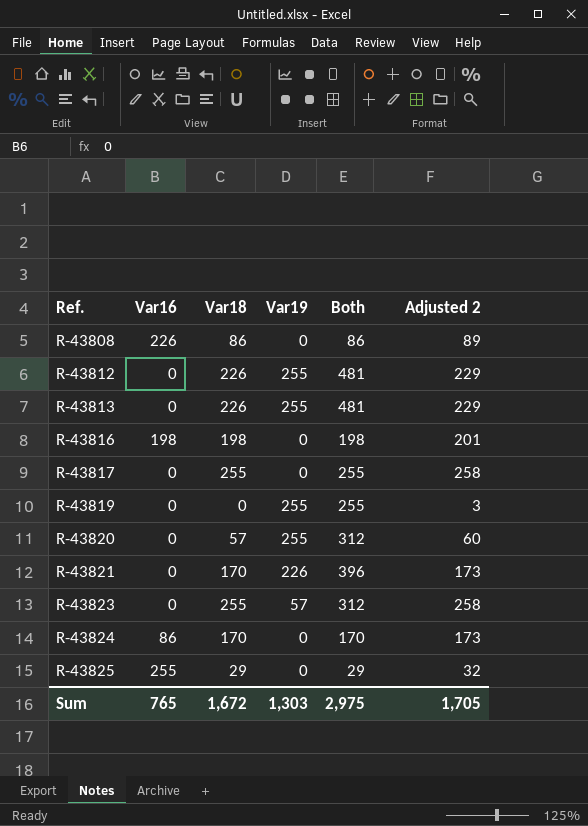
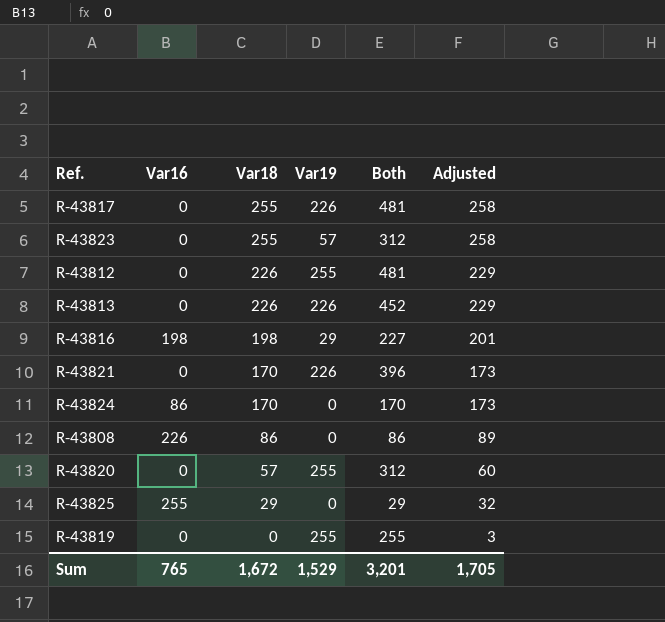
row order: Ref. ascending -> Var18 descending
column name: Adjusted 2 -> Adjusted
R-43817 | Var19: 0 -> 226
R-43817 | Both: 255 -> 481
R-43813 | Var19: 255 -> 226
R-43813 | Both: 481 -> 452
R-43816 | Var19: 0 -> 29
R-43816 | Both: 198 -> 227
Sum | Var19: 1,303 -> 1,529
Sum | Both: 2,975 -> 3,201

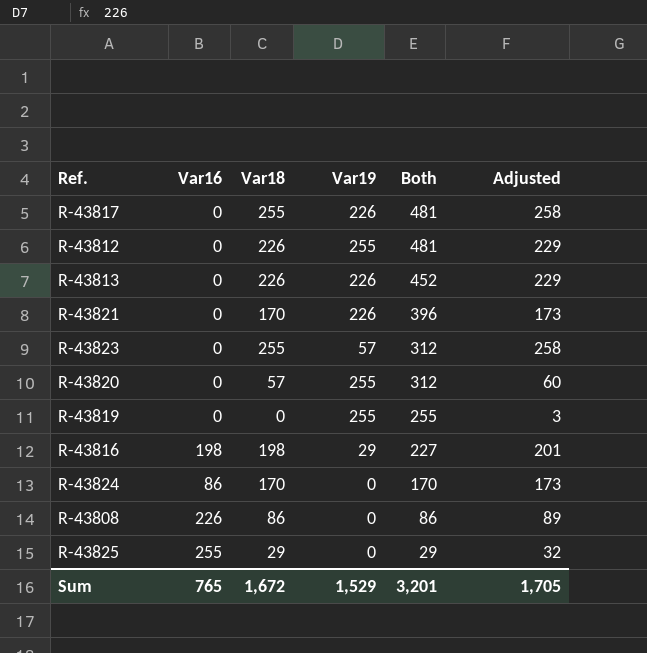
row order: Var18 descending -> Both descending

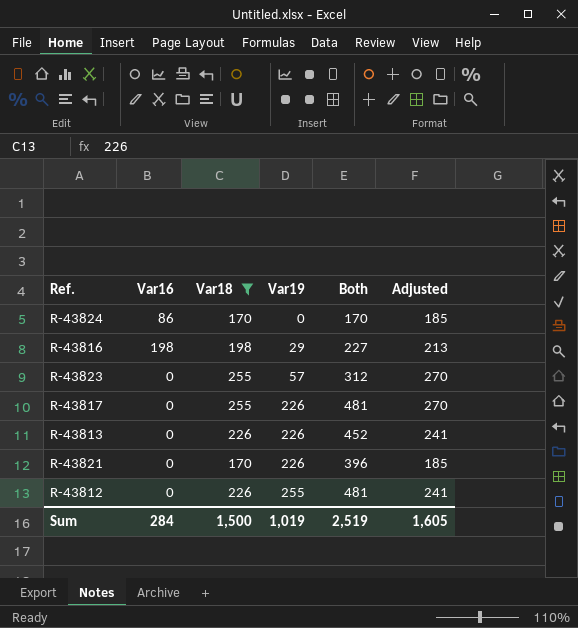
filter: none -> Var18 >= 170
row order: Both descending -> Var19 ascending
column Adjusted | formula: [Var18] + 3 -> [Var18] + 15
Sum | Var16: 765 -> 284
Sum | Var18: 1,672 -> 1,500
Sum | Var19: 1,529 -> 1,019
Sum | Both: 3,201 -> 2,519
Sum | Adjusted: 1,705 -> 1,605

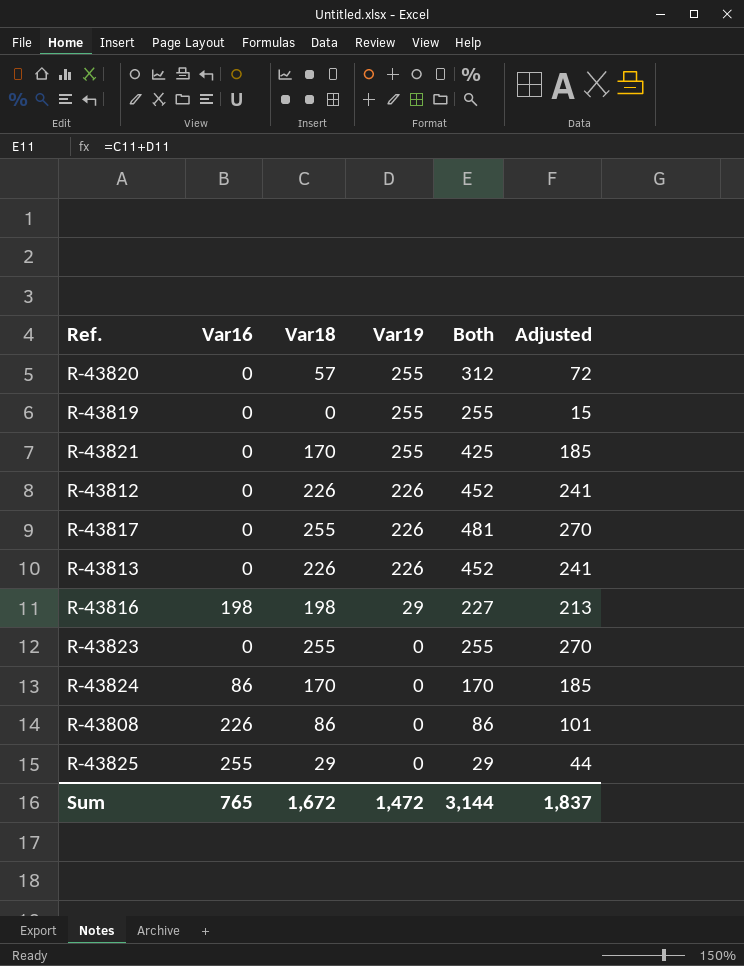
filter: Var18 >= 170 -> none
row order: Var19 ascending -> Var19 descending
R-43821 | Var19: 226 -> 255
R-43821 | Both: 396 -> 425
R-43812 | Var19: 255 -> 226
R-43812 | Both: 481 -> 452
R-43823 | Var19: 57 -> 0
R-43823 | Both: 312 -> 255
Sum | Var16: 284 -> 765
Sum | Var18: 1,500 -> 1,672
Sum | Var19: 1,019 -> 1,472
Sum | Both: 2,519 -> 3,144
Sum | Adjusted: 1,605 -> 1,837

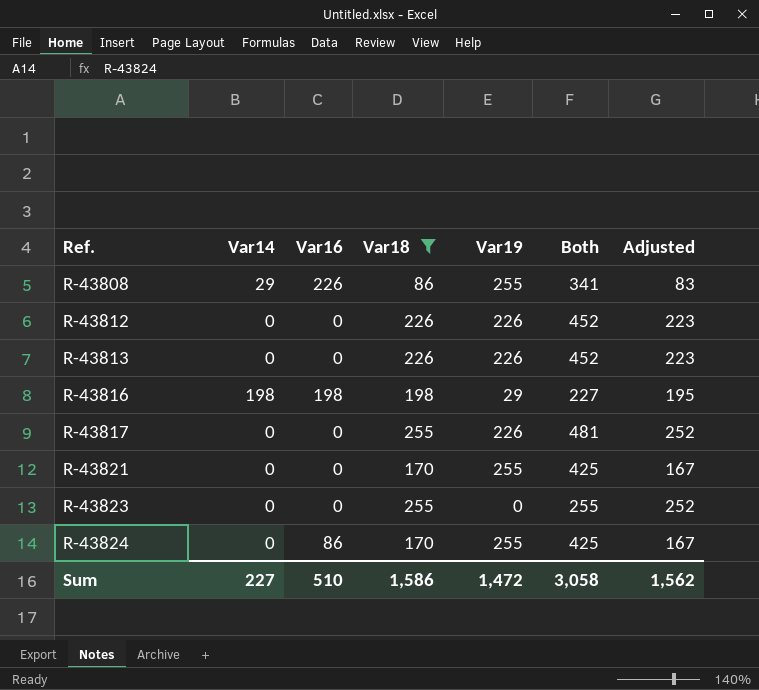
filter: none -> Var18 >= 86
row order: Var19 descending -> Ref. ascending
column Var14 | position: none -> 2
column Adjusted | formula: [Var18] + 15 -> [Var18] - 3
R-43808 | Var19: 0 -> 255
R-43808 | Both: 86 -> 341
R-43824 | Var19: 0 -> 255
R-43824 | Both: 170 -> 425
Sum | Var16: 765 -> 510
Sum | Var18: 1,672 -> 1,586
Sum | Both: 3,144 -> 3,058
Sum | Adjusted: 1,837 -> 1,562

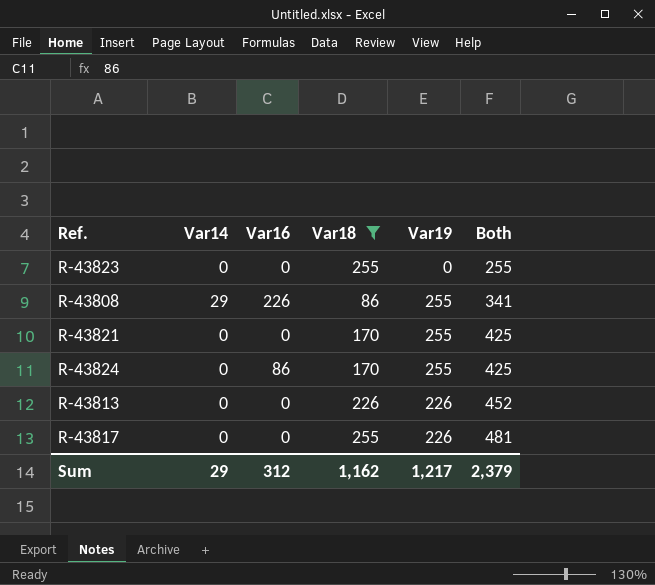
row order: Ref. ascending -> Both ascending
column Adjusted | formula: [Var18] - 3 -> none
row R-43812: 0 | 0 | 226 | 226 | 452 | 223 -> none
row R-43816: 198 | 198 | 198 | 29 | 227 | 195 -> none
Sum | Var14: 227 -> 29
Sum | Var16: 510 -> 312
Sum | Var18: 1,586 -> 1,162
Sum | Var19: 1,472 -> 1,217
Sum | Both: 3,058 -> 2,379

